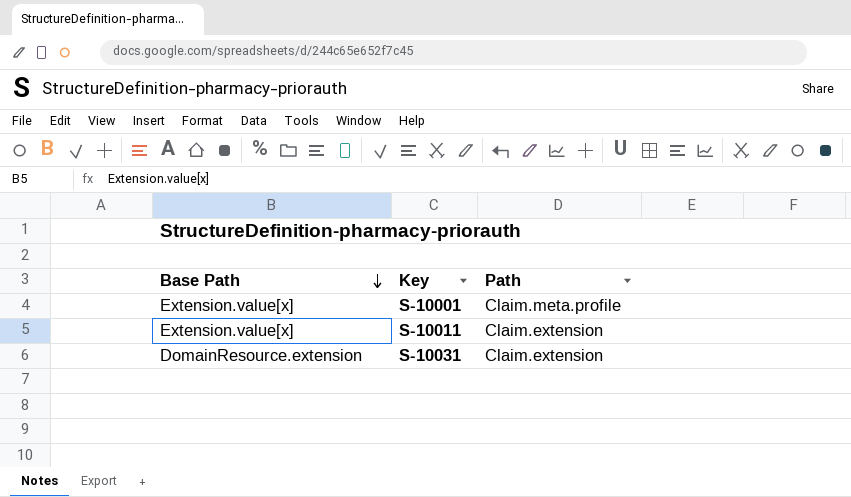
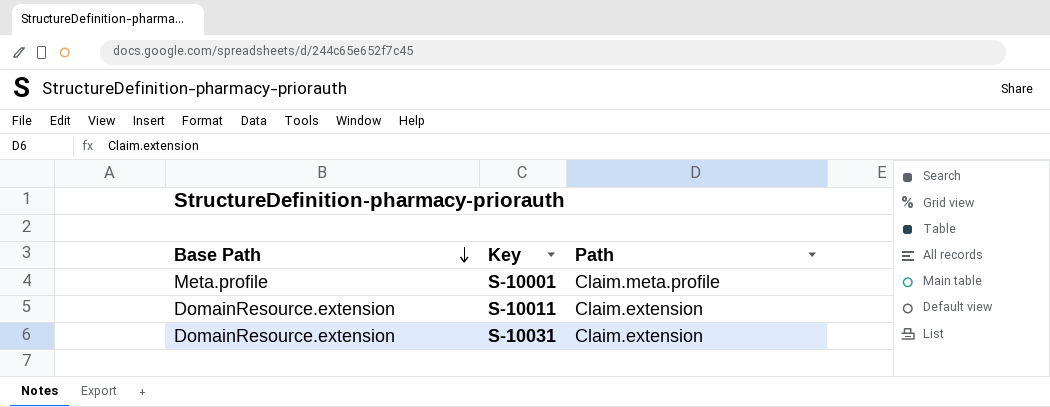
S-10001 | Base Path: Extension.value[x] -> Meta.profile
S-10011 | Base Path: Extension.value[x] -> DomainResource.extension

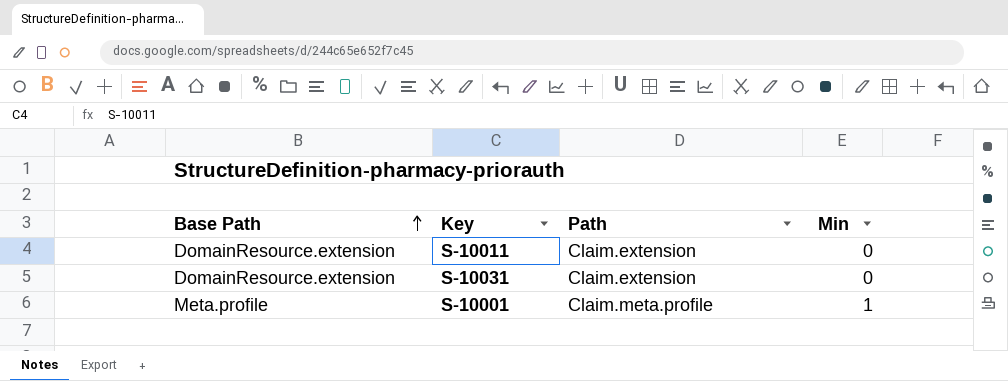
row order: Base Path descending -> Base Path ascending
column Min | position: none -> 4

